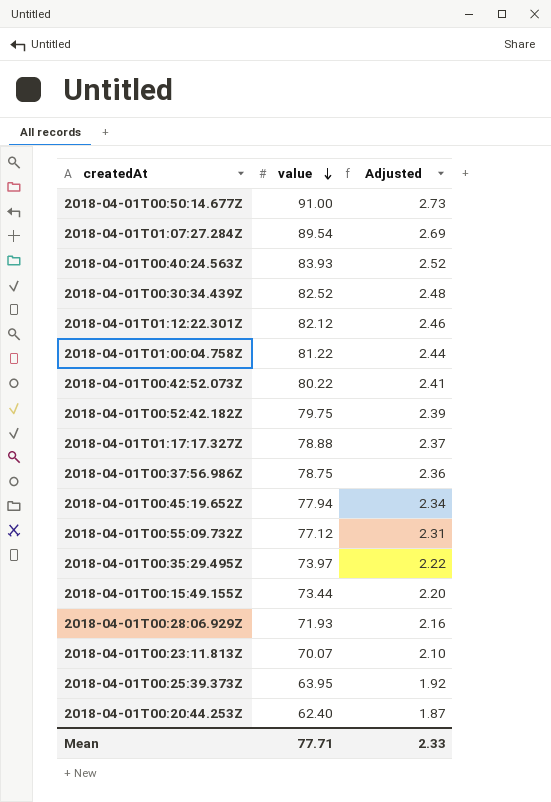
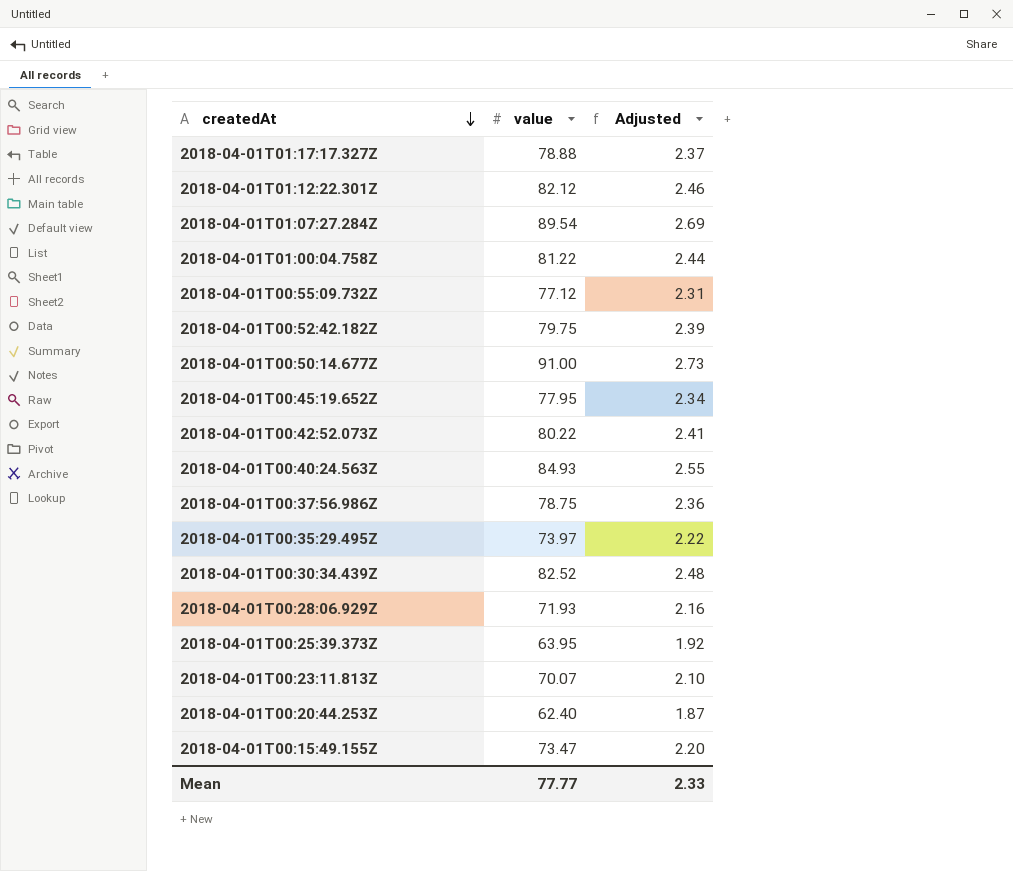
row order: value descending -> createdAt descending
2018-04-01T00:45:19.652Z | value: 77.94 -> 77.95
2018-04-01T00:40:24.563Z | value: 83.93 -> 84.93
2018-04-01T00:40:24.563Z | Adjusted: 2.52 -> 2.55
2018-04-01T00:15:49.155Z | value: 73.44 -> 73.47
Mean | value: 77.71 -> 77.77

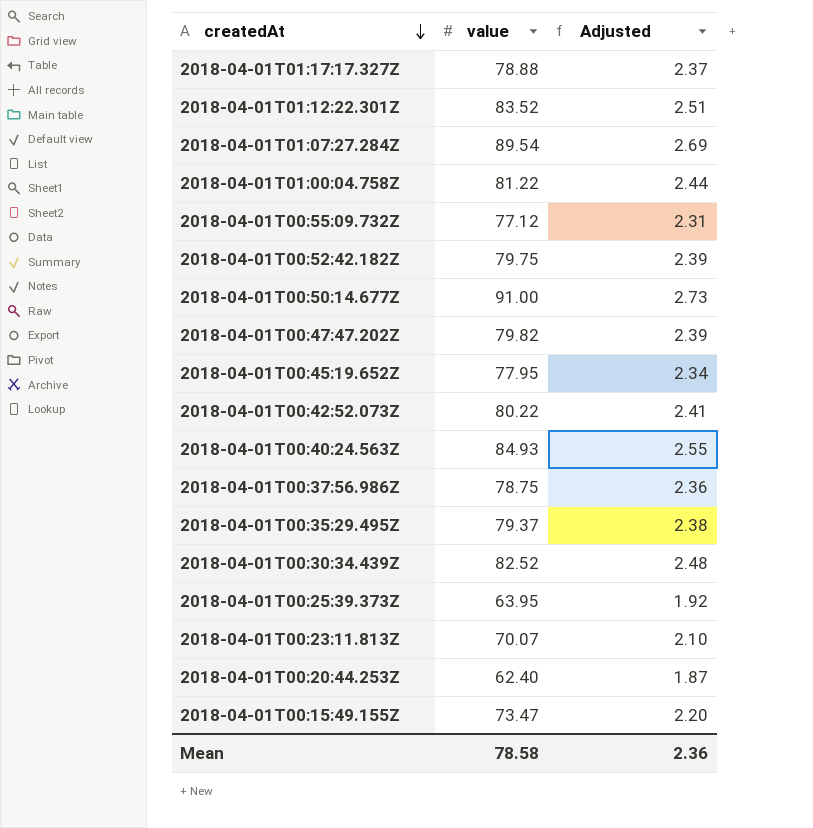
row 2018-04-01T00:28:06.929Z: 71.93 | 2.16 -> none
2018-04-01T01:12:22.301Z | value: 82.12 -> 83.52
2018-04-01T01:12:22.301Z | Adjusted: 2.46 -> 2.51
row 2018-04-01T00:47:47.202Z: none -> 79.82 | 2.39
2018-04-01T00:35:29.495Z | value: 73.97 -> 79.37
2018-04-01T00:35:29.495Z | Adjusted: 2.22 -> 2.38
Mean | value: 77.77 -> 78.58
Mean | Adjusted: 2.33 -> 2.36

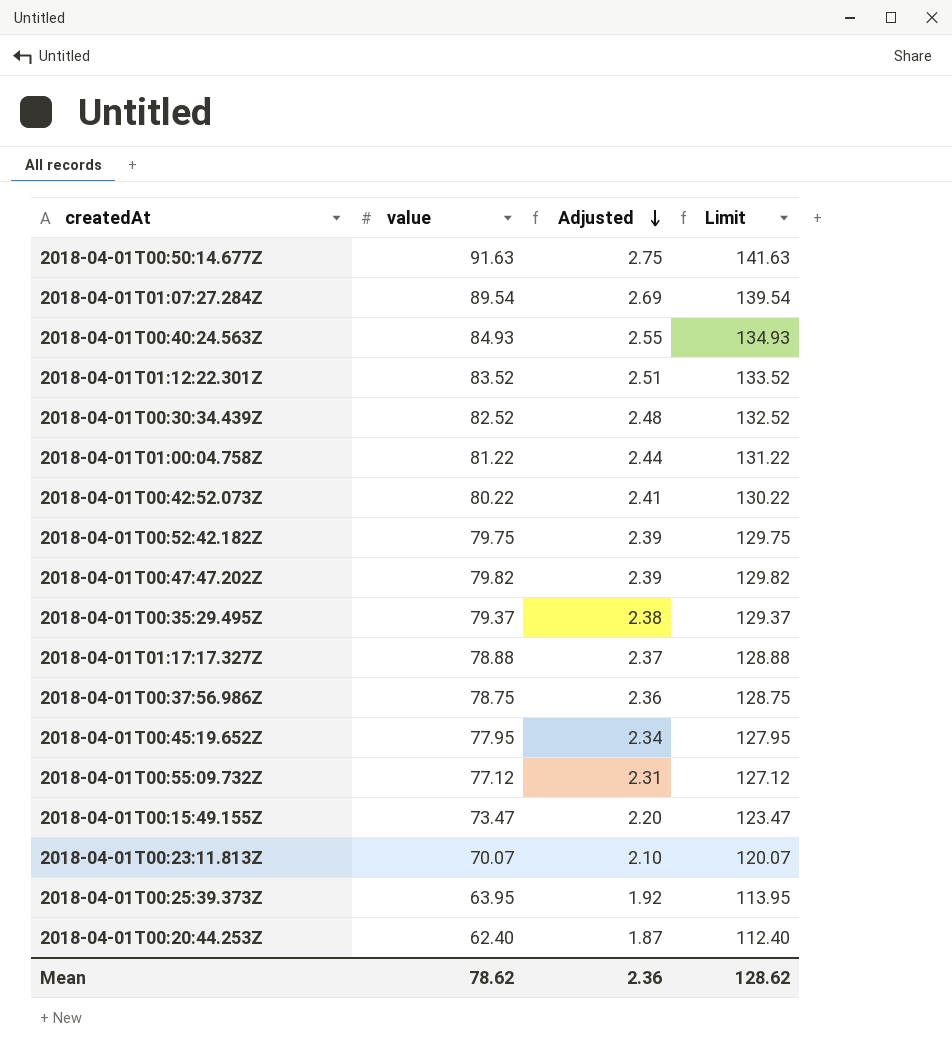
row order: createdAt descending -> Adjusted descending
column Limit | formula: none -> [value] + 50
2018-04-01T00:50:14.677Z | value: 91.00 -> 91.63
2018-04-01T00:50:14.677Z | Adjusted: 2.73 -> 2.75
Mean | value: 78.58 -> 78.62

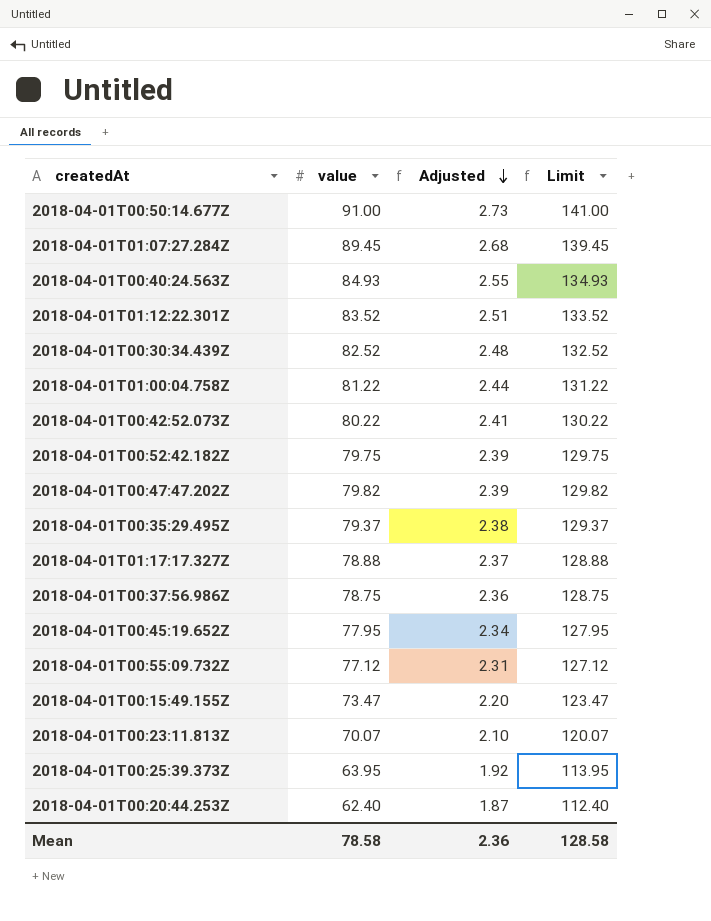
2018-04-01T00:50:14.677Z | value: 91.63 -> 91.00
2018-04-01T00:50:14.677Z | Adjusted: 2.75 -> 2.73
2018-04-01T00:50:14.677Z | Limit: 141.63 -> 141.00
2018-04-01T01:07:27.284Z | value: 89.54 -> 89.45
2018-04-01T01:07:27.284Z | Adjusted: 2.69 -> 2.68
2018-04-01T01:07:27.284Z | Limit: 139.54 -> 139.45
Mean | value: 78.62 -> 78.58
Mean | Limit: 128.62 -> 128.58

